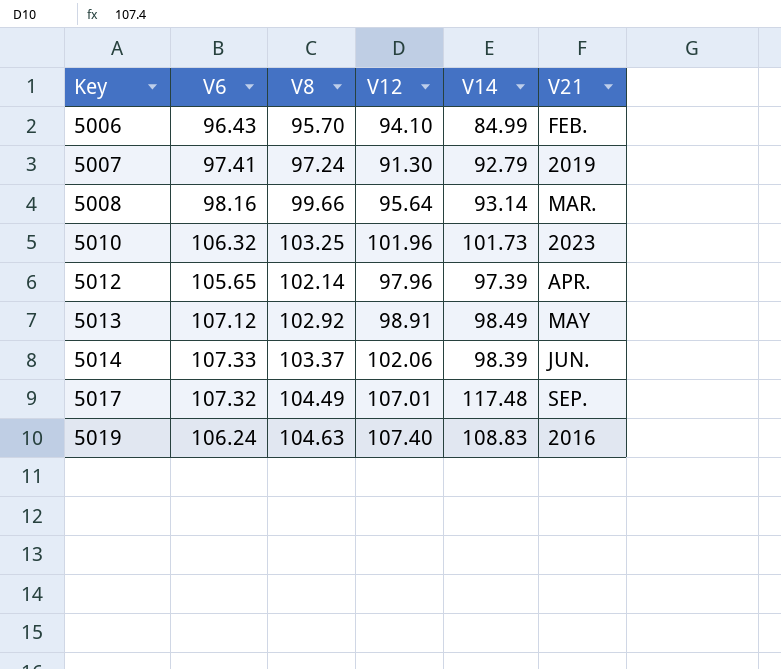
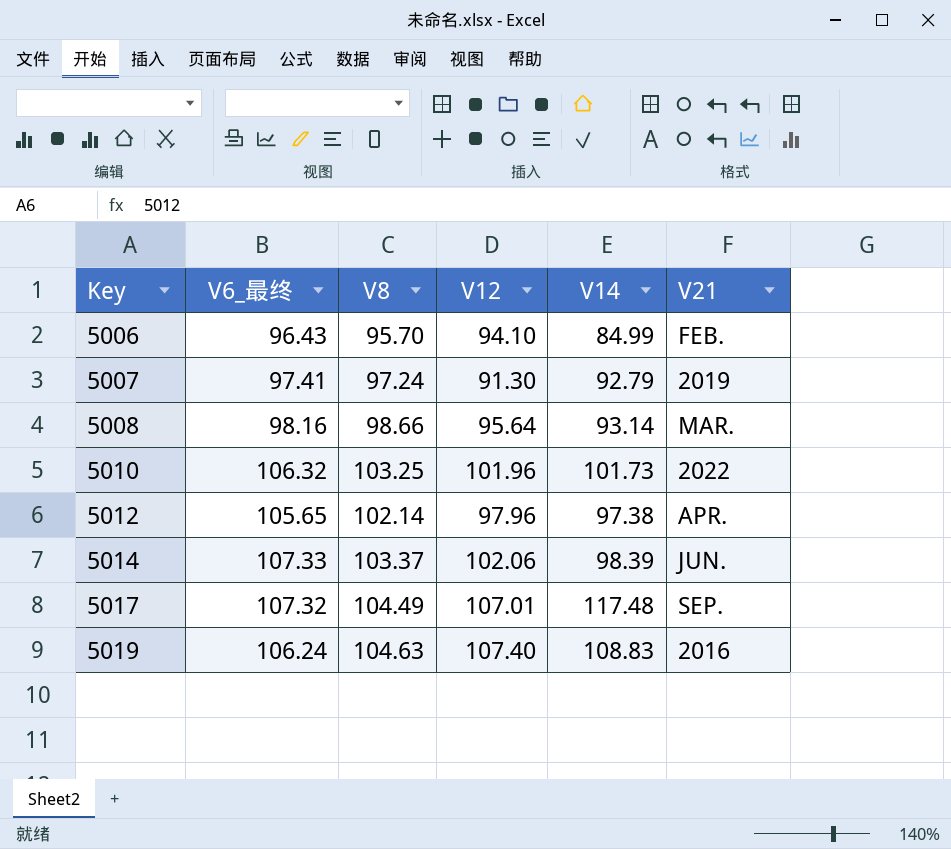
column name: V6 -> V6_最终
row 5013: 107.12 | 102.92 | 98.91 | 98.49 | MAY -> none
5008 | V8: 99.66 -> 98.66
5010 | V21: 2023 -> 2022
5012 | V14: 97.39 -> 97.38

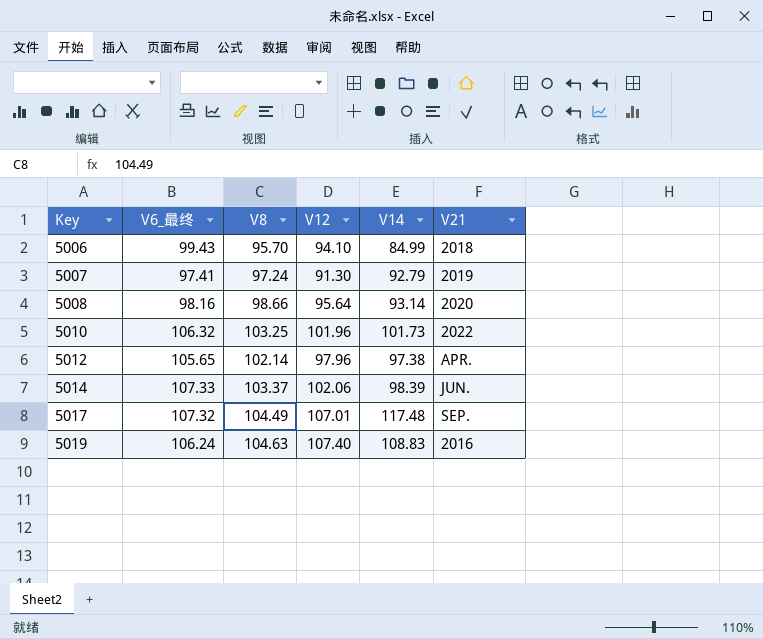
5006 | V6_最终: 96.43 -> 99.43
5006 | V21: FEB. -> 2018
5008 | V21: MAR. -> 2020

